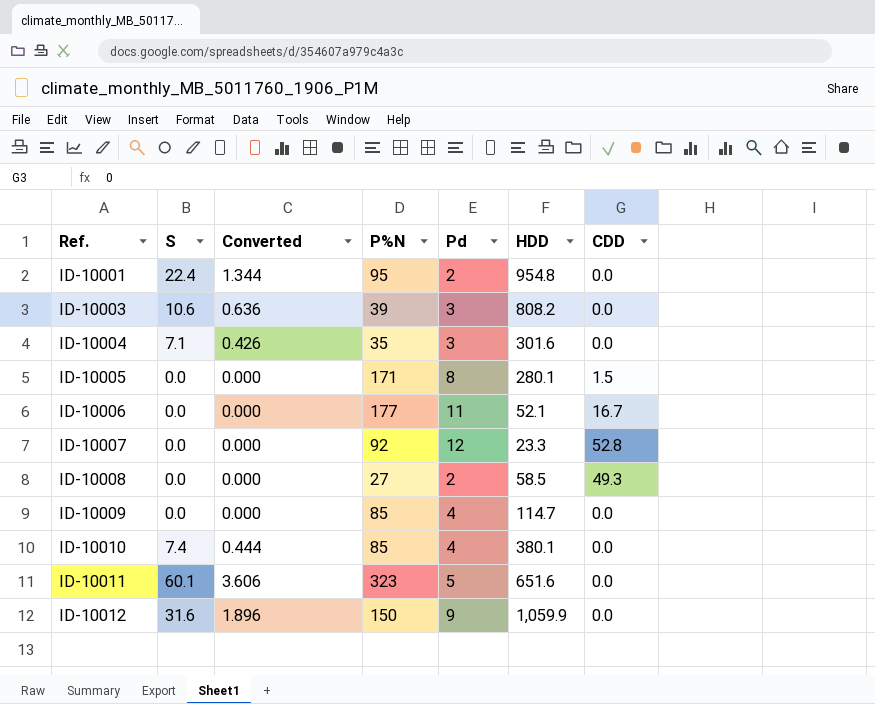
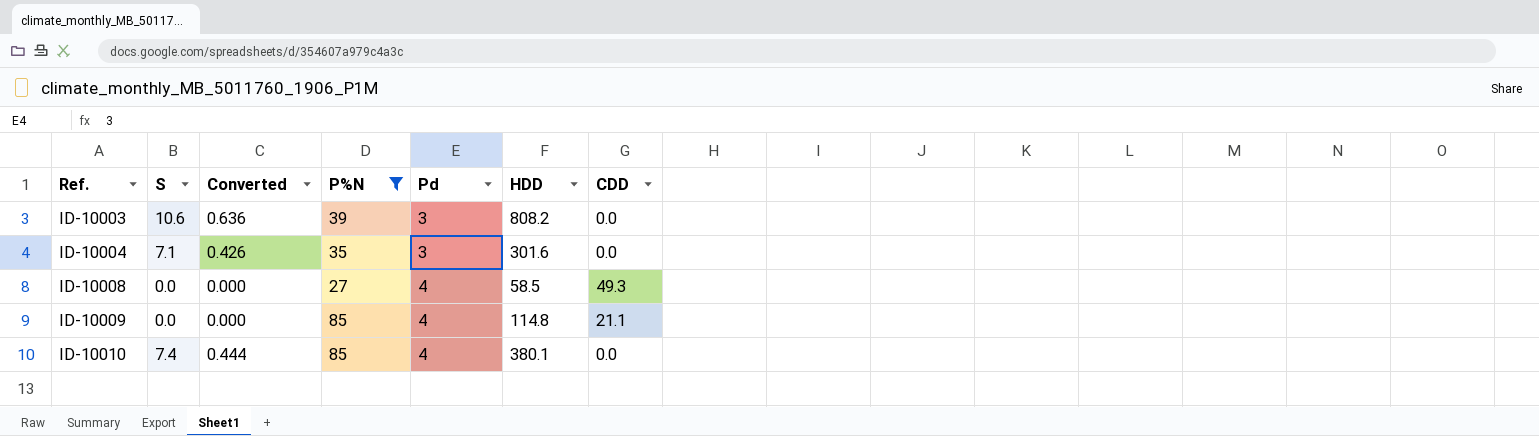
filter: none -> P%N <= 85
ID-10008 | Pd: 2 -> 4
ID-10009 | HDD: 114.7 -> 114.8
ID-10009 | CDD: 0.0 -> 21.1

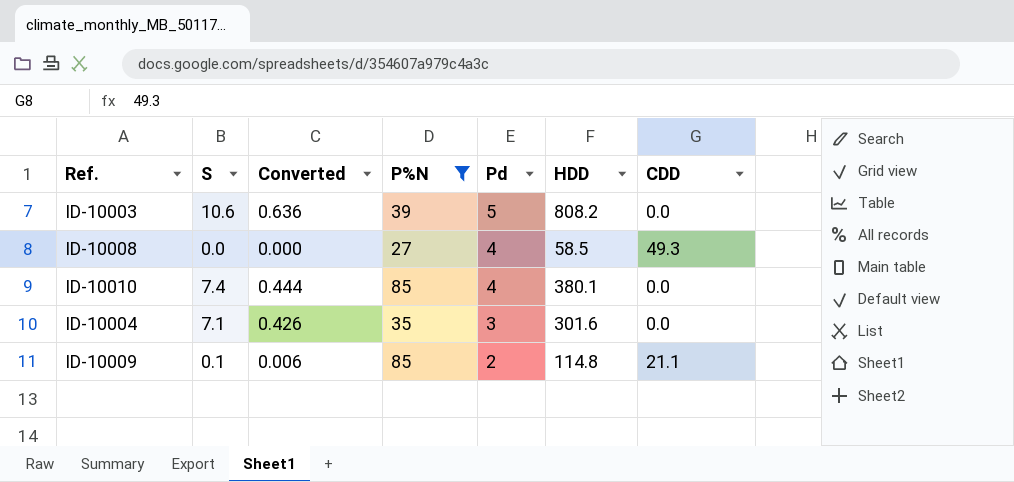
row order: Ref. ascending -> Pd descending
ID-10003 | Pd: 3 -> 5
ID-10009 | S: 0.0 -> 0.1
ID-10009 | Converted: 0.000 -> 0.006
ID-10009 | Pd: 4 -> 2

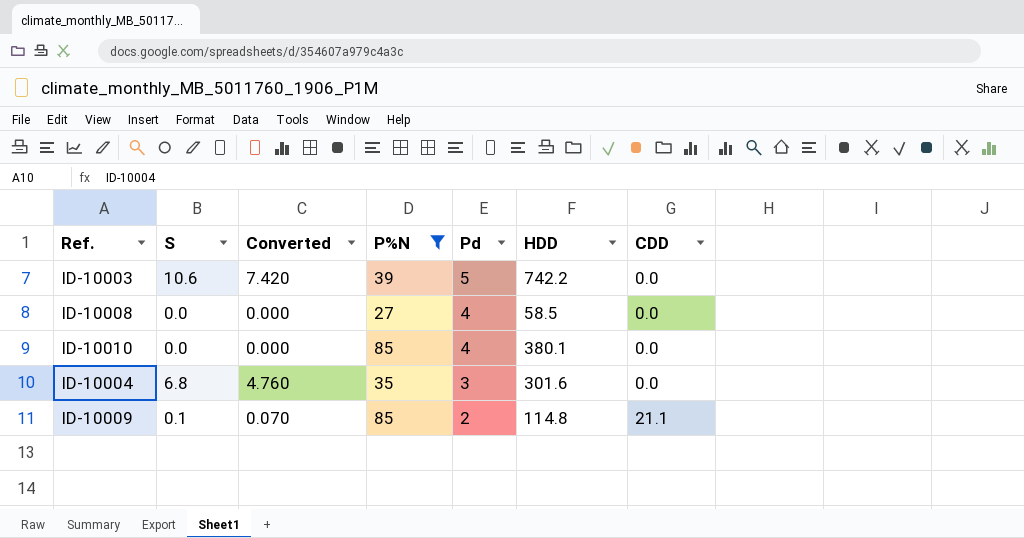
column Converted | formula: [S] * 0.06 -> [S] * 0.7
ID-10003 | HDD: 808.2 -> 742.2
ID-10008 | CDD: 49.3 -> 0.0
ID-10010 | S: 7.4 -> 0.0
ID-10004 | S: 7.1 -> 6.8

